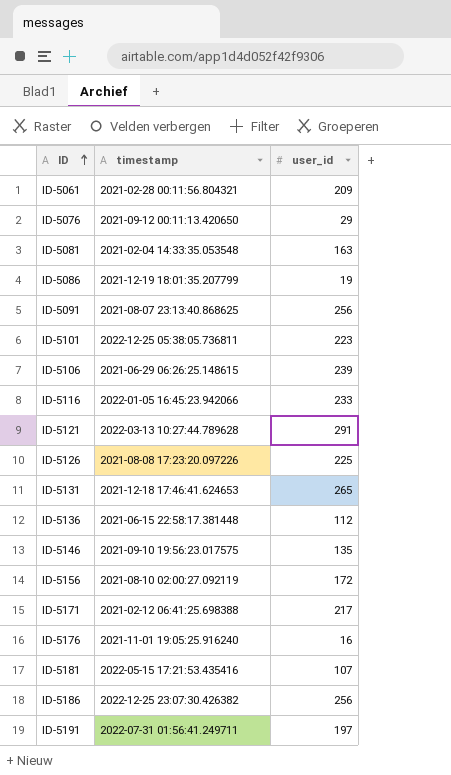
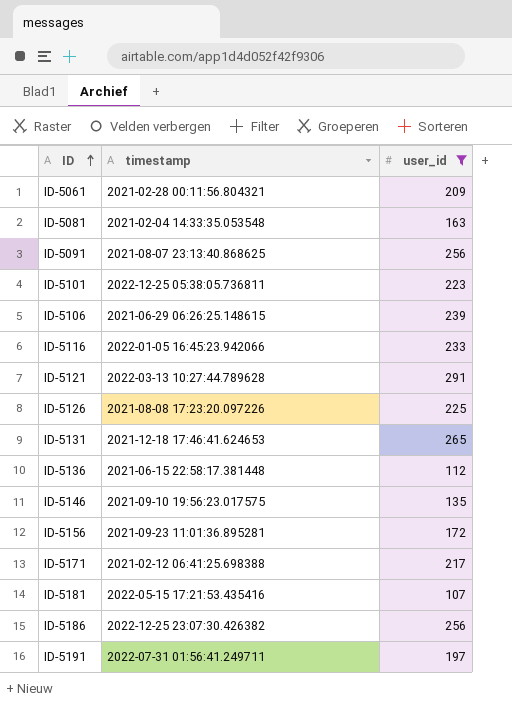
filter: none -> user_id >= 107
ID-5156 | timestamp: 2021-08-10 02:00:27.092119 -> 2021-09-23 11:01:36.895281

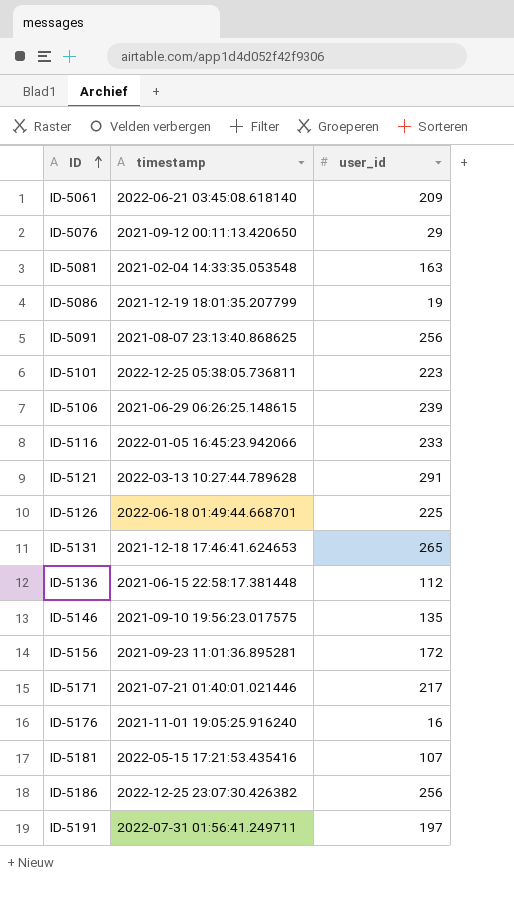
filter: user_id >= 107 -> none
ID-5061 | timestamp: 2021-02-28 00:11:56.804321 -> 2022-06-21 03:45:08.618140
ID-5126 | timestamp: 2021-08-08 17:23:20.097226 -> 2022-06-18 01:49:44.668701
ID-5171 | timestamp: 2021-02-12 06:41:25.698388 -> 2021-07-21 01:40:01.021446

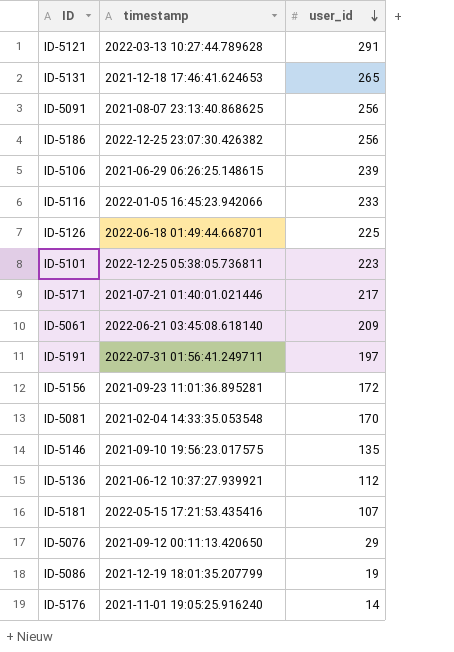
row order: ID ascending -> user_id descending
ID-5081 | user_id: 163 -> 170
ID-5136 | timestamp: 2021-06-15 22:58:17.381448 -> 2021-06-12 10:37:27.939921
ID-5176 | user_id: 16 -> 14

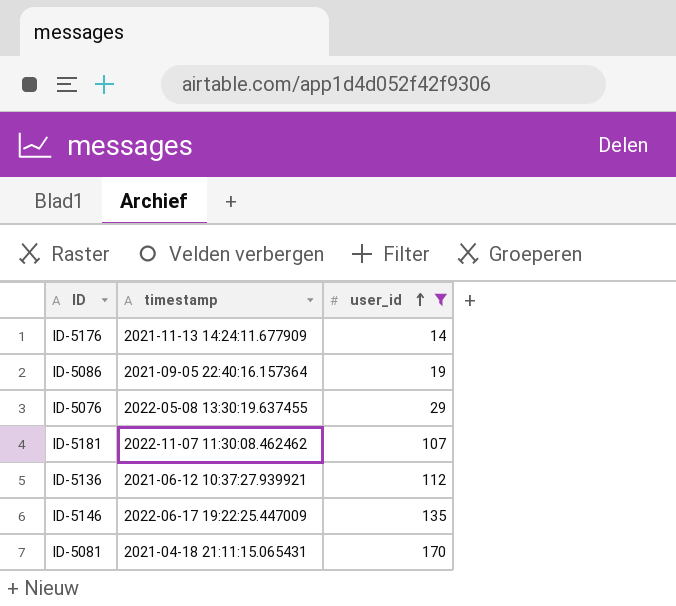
filter: none -> user_id <= 170
row order: user_id descending -> user_id ascending
ID-5176 | timestamp: 2021-11-01 19:05:25.916240 -> 2021-11-13 14:24:11.677909
ID-5086 | timestamp: 2021-12-19 18:01:35.207799 -> 2021-09-05 22:40:16.157364
ID-5076 | timestamp: 2021-09-12 00:11:13.420650 -> 2022-05-08 13:30:19.637455
ID-5181 | timestamp: 2022-05-15 17:21:53.435416 -> 2022-11-07 11:30:08.462462
ID-5146 | timestamp: 2021-09-10 19:56:23.017575 -> 2022-06-17 19:22:25.447009
ID-5081 | timestamp: 2021-02-04 14:33:35.053548 -> 2021-04-18 21:11:15.065431

